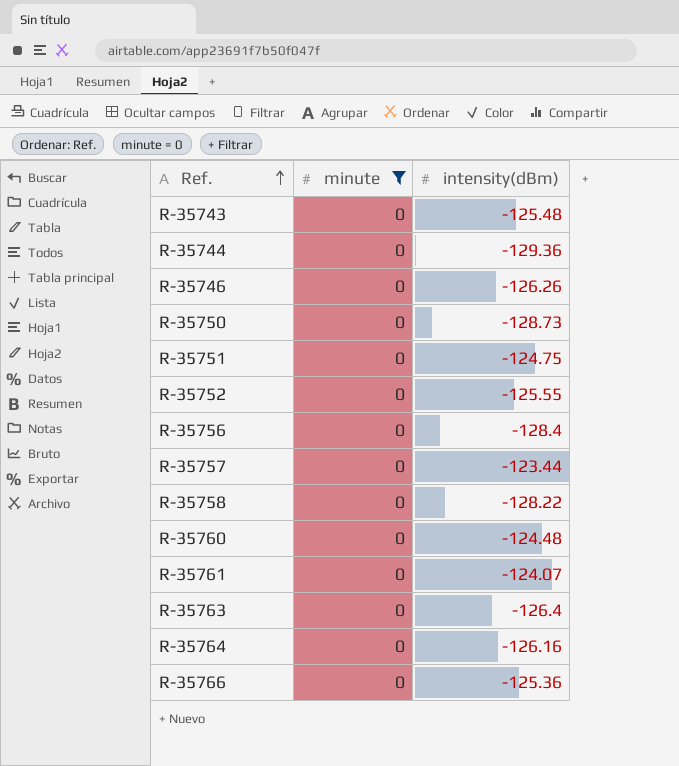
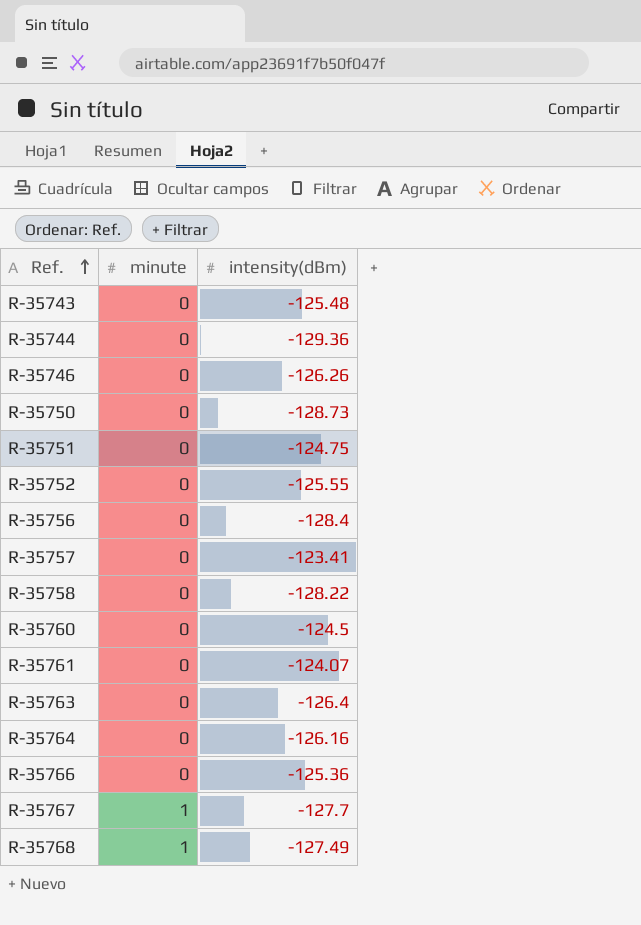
filter: minute = 0 -> none
R-35757 | intensity(dBm): -123.44 -> -123.41
R-35760 | intensity(dBm): -124.48 -> -124.5

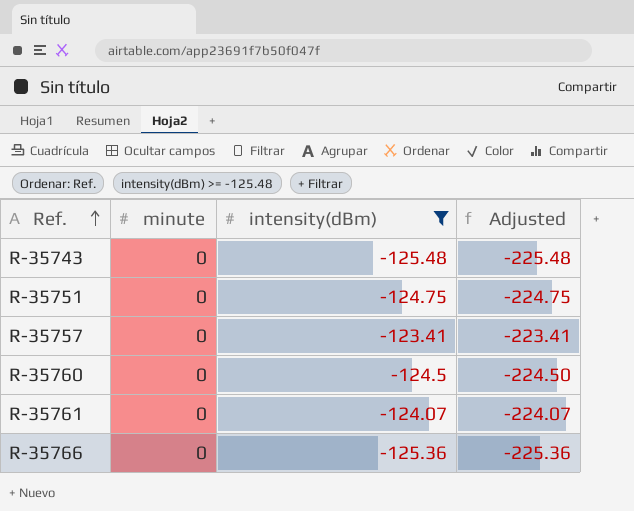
filter: none -> intensity(dBm) >= -125.48
column Adjusted | formula: none -> [intensity(dBm)] - 100

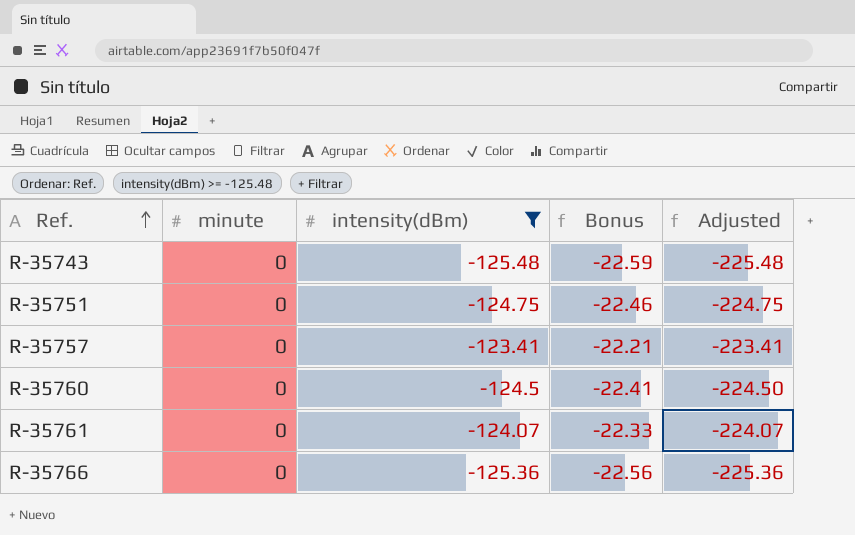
column Bonus | formula: none -> [intensity(dBm)] * 0.18

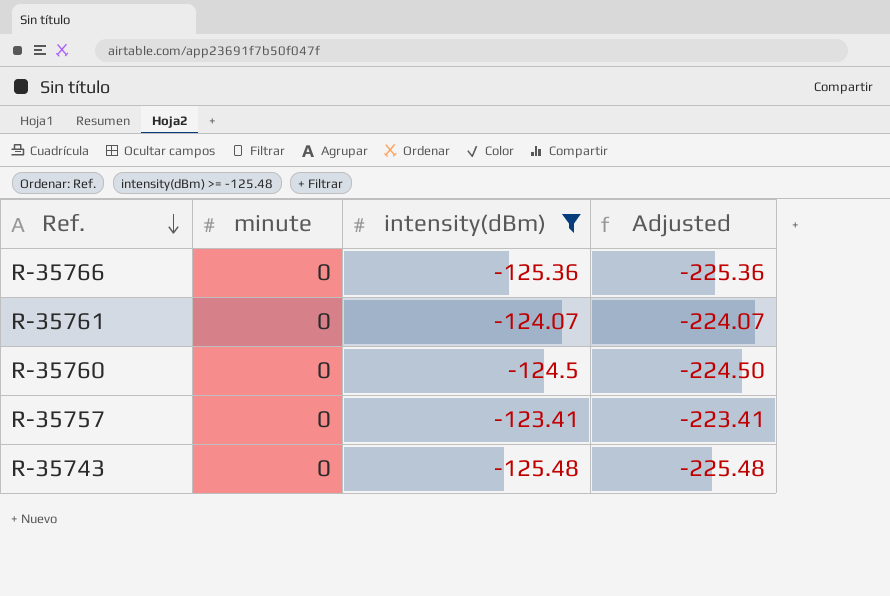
row order: Ref. ascending -> Ref. descending
column Bonus | formula: [intensity(dBm)] * 0.18 -> none
row R-35751: 0 | -124.75 | -22.46 | -224.75 -> none

